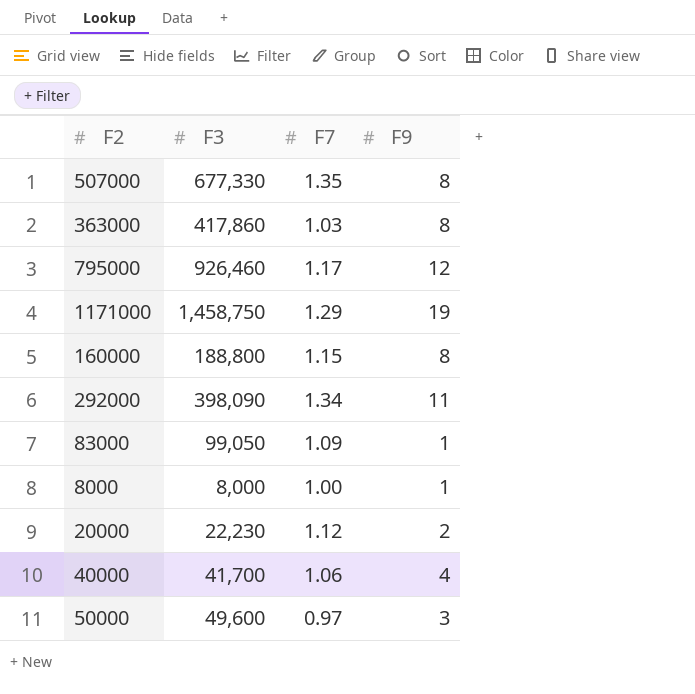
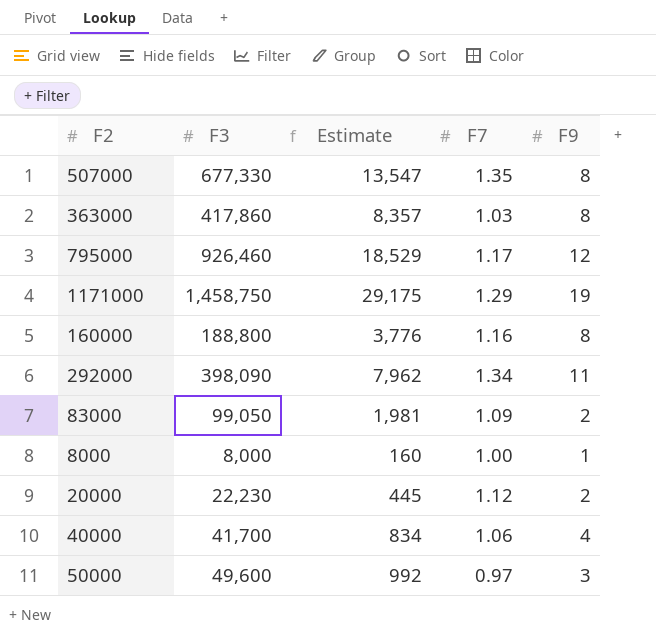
column Estimate | formula: none -> [F3] * 0.02
160000 | F7: 1.15 -> 1.16
83000 | F9: 1 -> 2

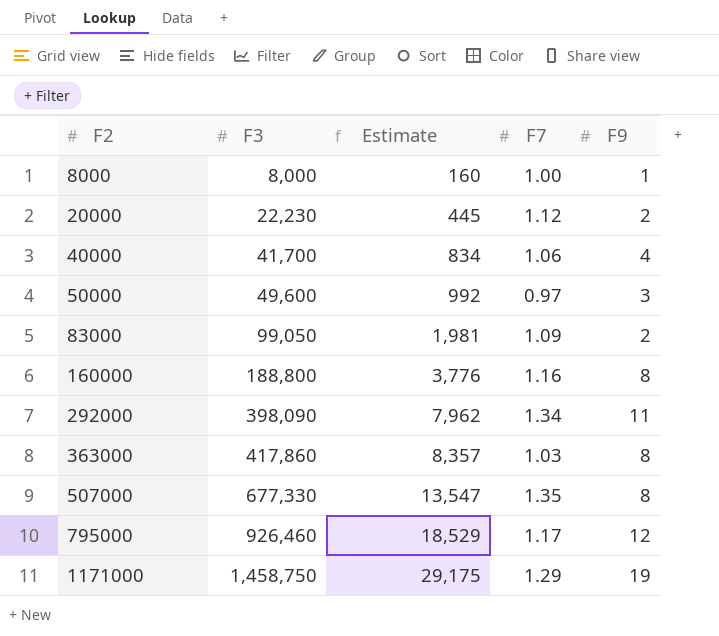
row order: none -> F2 ascending

